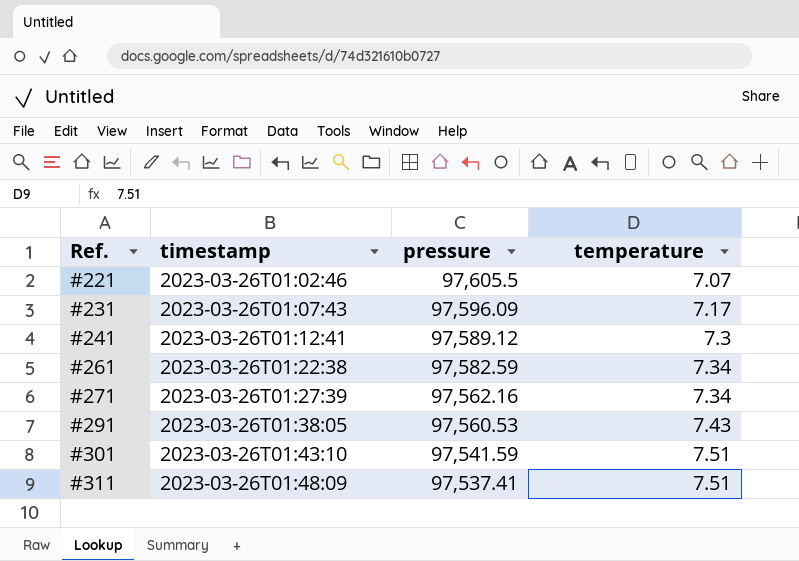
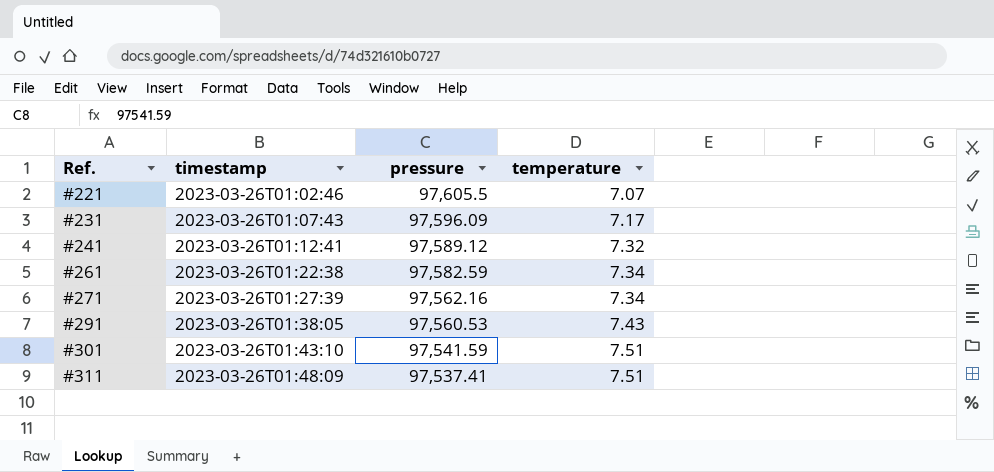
#241 | temperature: 7.3 -> 7.32

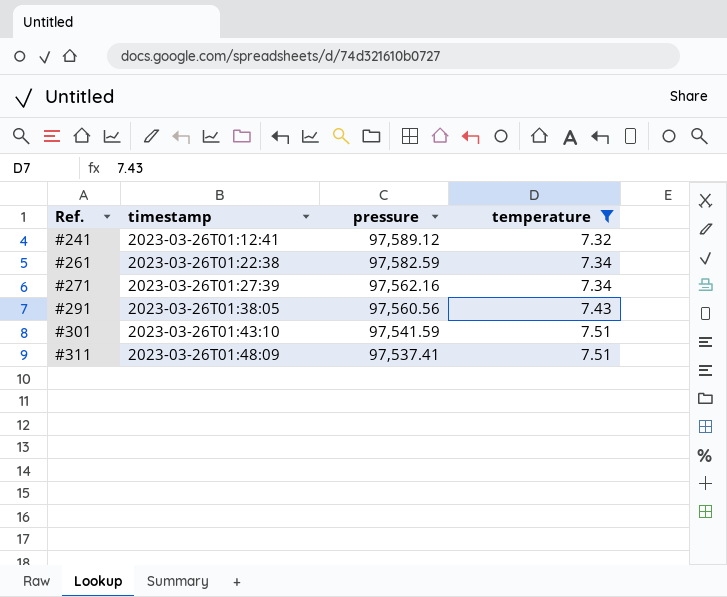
filter: none -> temperature >= 7.32
#291 | pressure: 97,560.53 -> 97,560.56

